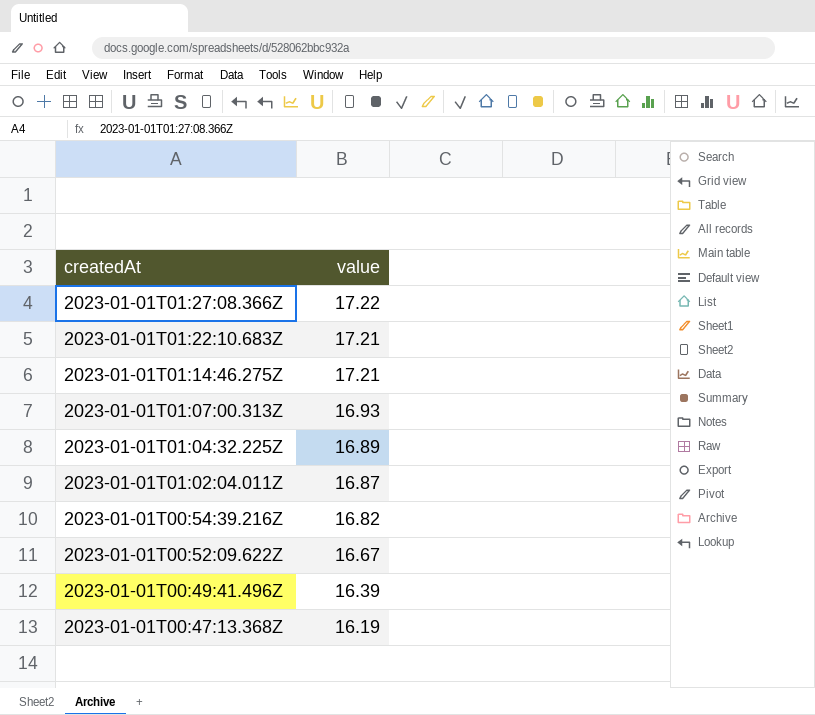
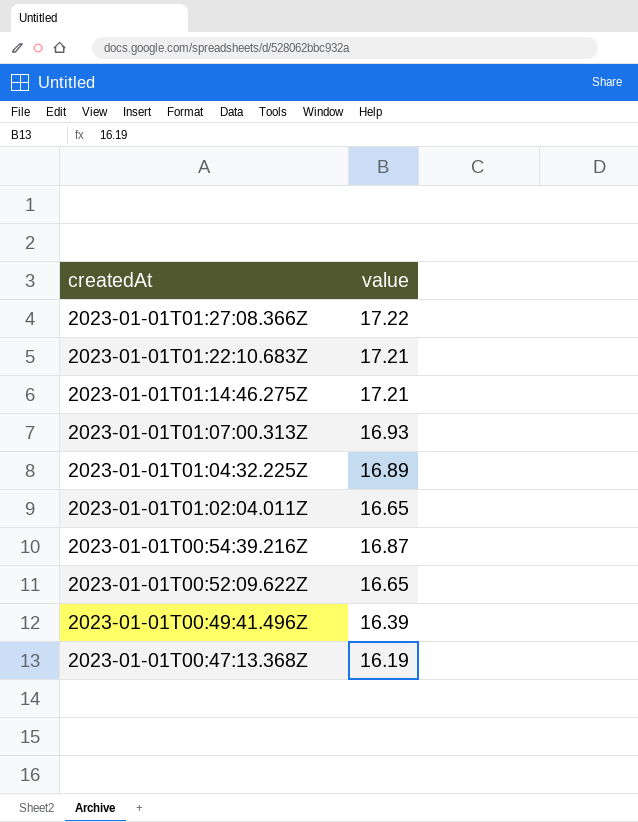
2023-01-01T01:02:04.011Z | value: 16.87 -> 16.65
2023-01-01T00:54:39.216Z | value: 16.82 -> 16.87
2023-01-01T00:52:09.622Z | value: 16.67 -> 16.65

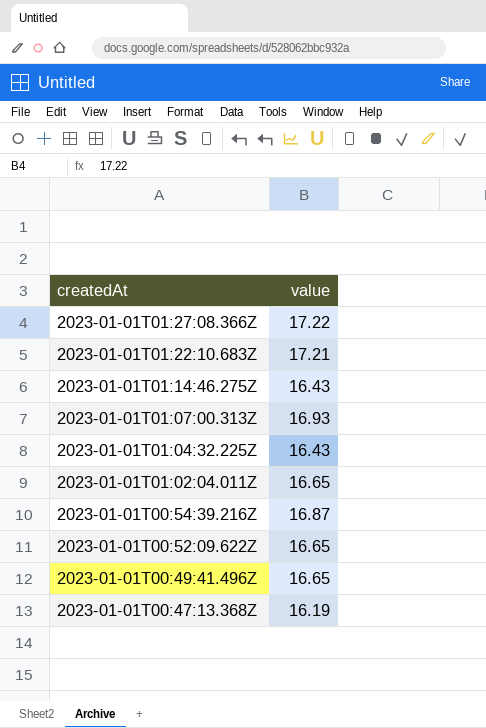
2023-01-01T01:14:46.275Z | value: 17.21 -> 16.43
2023-01-01T01:04:32.225Z | value: 16.89 -> 16.43
2023-01-01T00:49:41.496Z | value: 16.39 -> 16.65

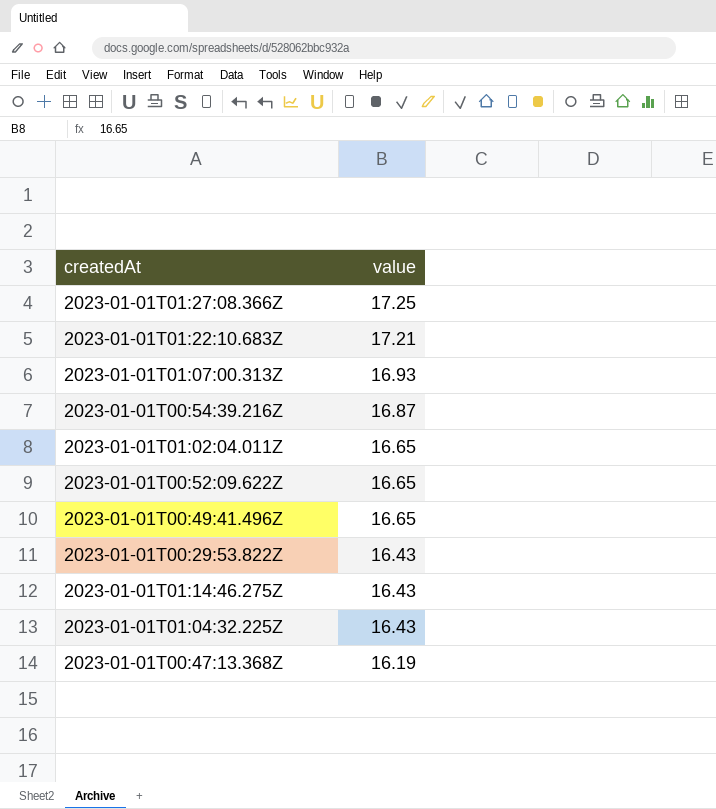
row order: createdAt descending -> value descending
2023-01-01T01:27:08.366Z | value: 17.22 -> 17.25
row 2023-01-01T00:29:53.822Z: none -> 16.43

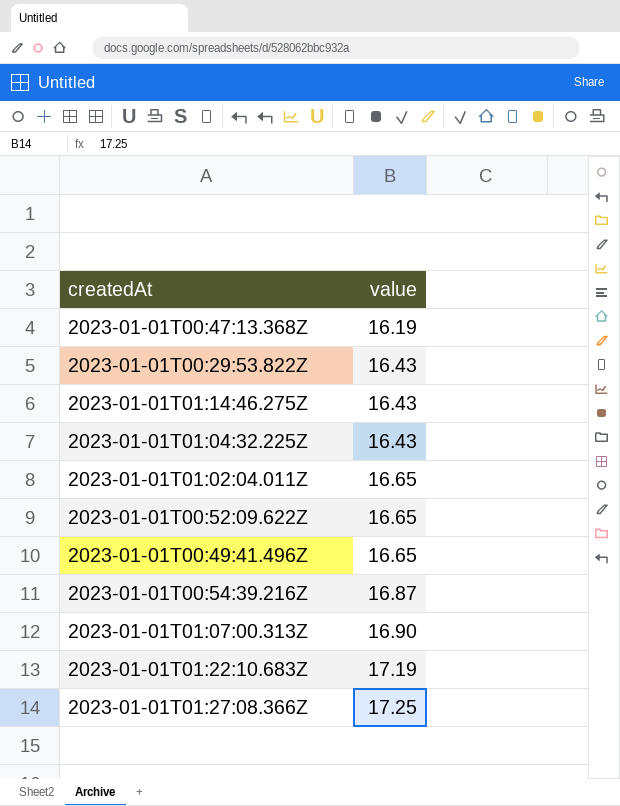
row order: value descending -> value ascending
2023-01-01T01:07:00.313Z | value: 16.93 -> 16.90
2023-01-01T01:22:10.683Z | value: 17.21 -> 17.19

